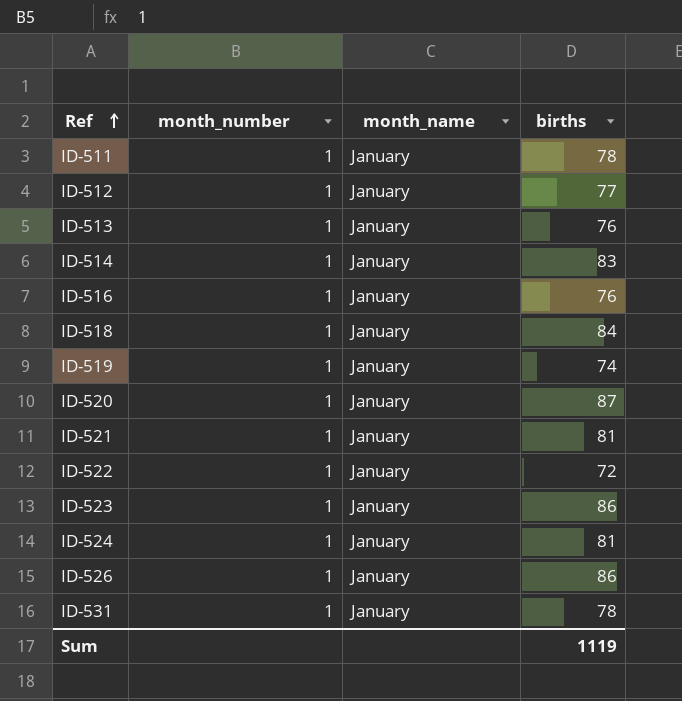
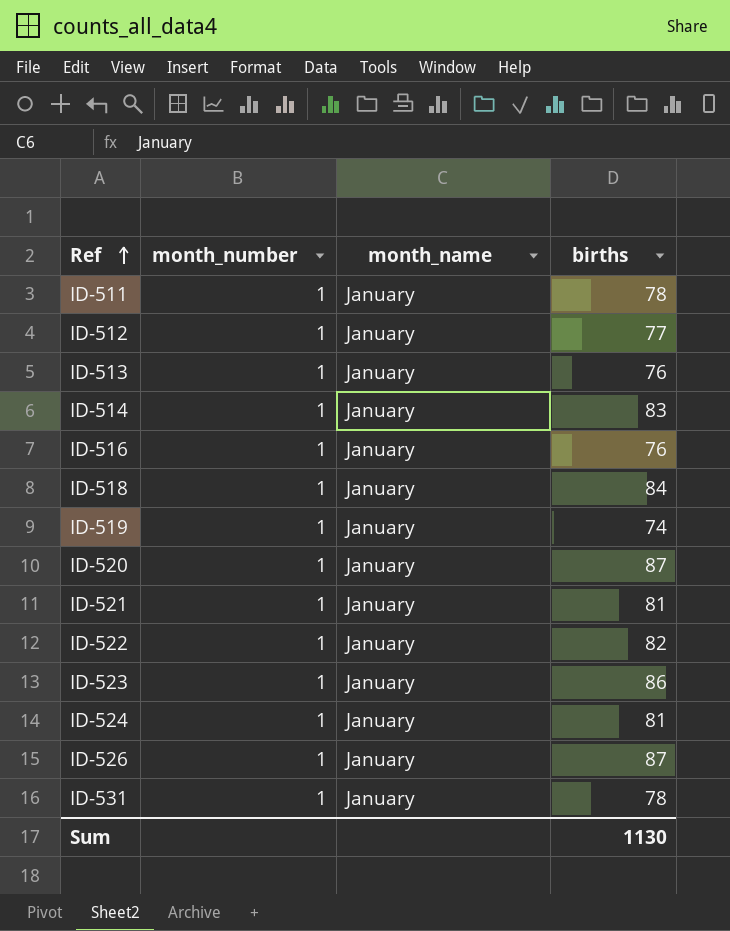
ID-522 | births: 72 -> 82
ID-526 | births: 86 -> 87
Sum | births: 1119 -> 1130

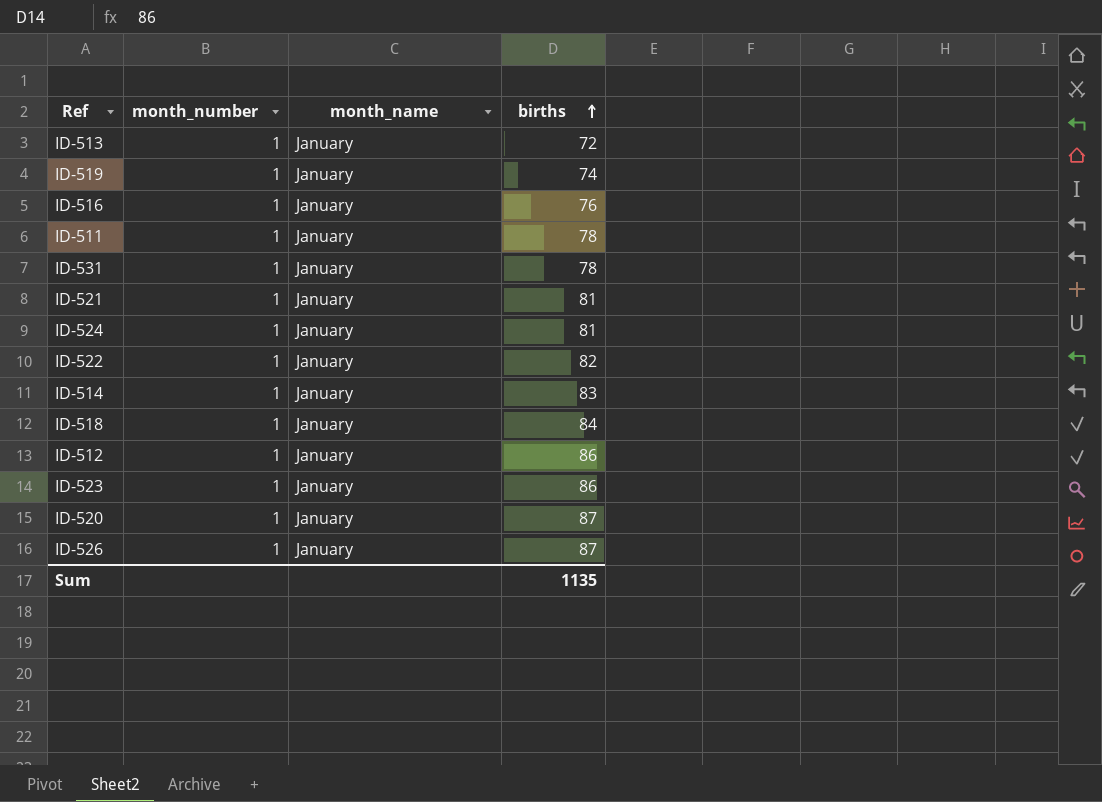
row order: Ref ascending -> births ascending
ID-513 | births: 76 -> 72
ID-512 | births: 77 -> 86
Sum | births: 1130 -> 1135

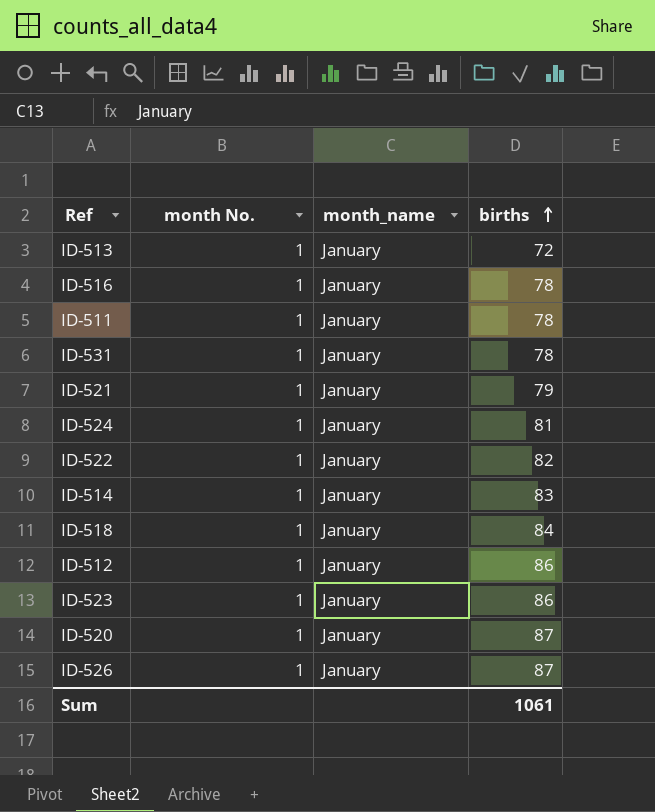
column name: month_number -> month No.
row ID-519: 1 | January | 74 -> none
ID-516 | births: 76 -> 78
ID-521 | births: 81 -> 79
Sum | births: 1135 -> 1061

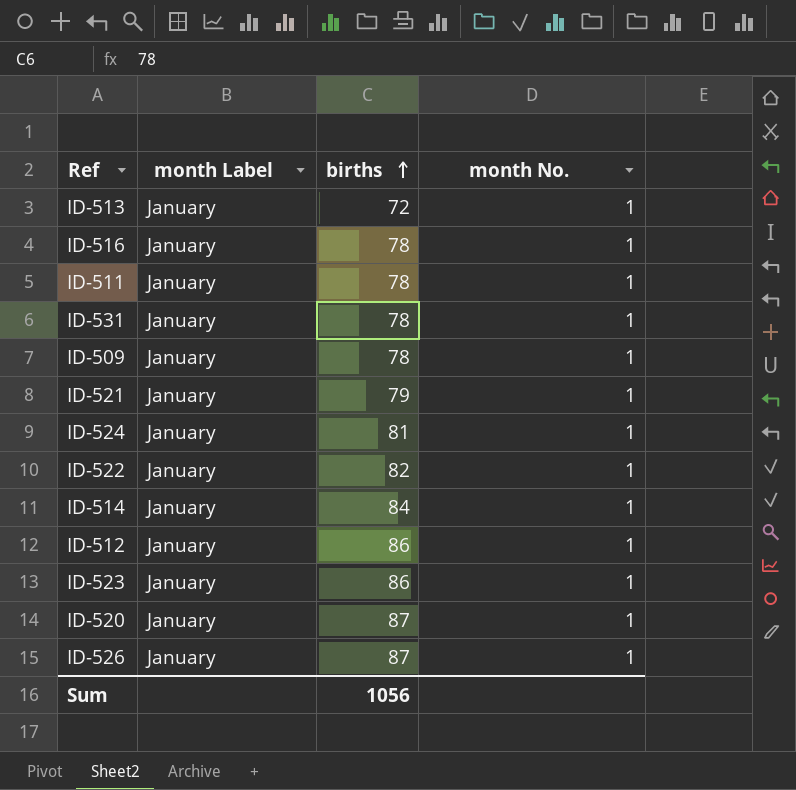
column name: month_name -> month Label
column month No. | position: 2 -> 4
row ID-518: 1 | January | 84 -> none
row ID-509: none -> January | 78 | 1
ID-514 | births: 83 -> 84
Sum | births: 1061 -> 1056

